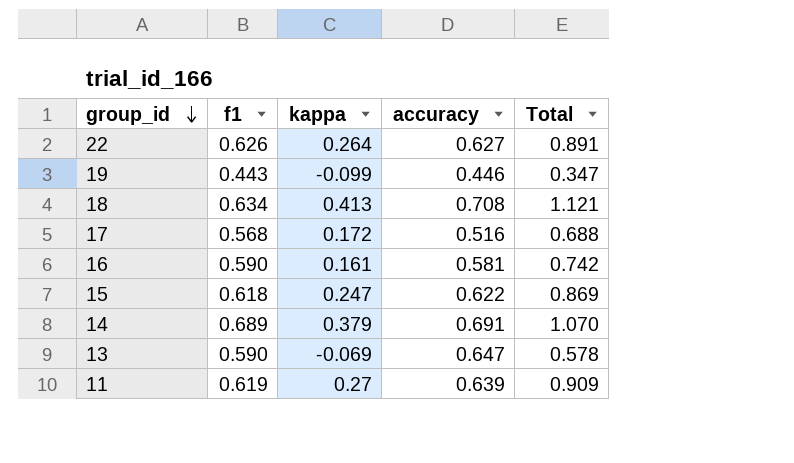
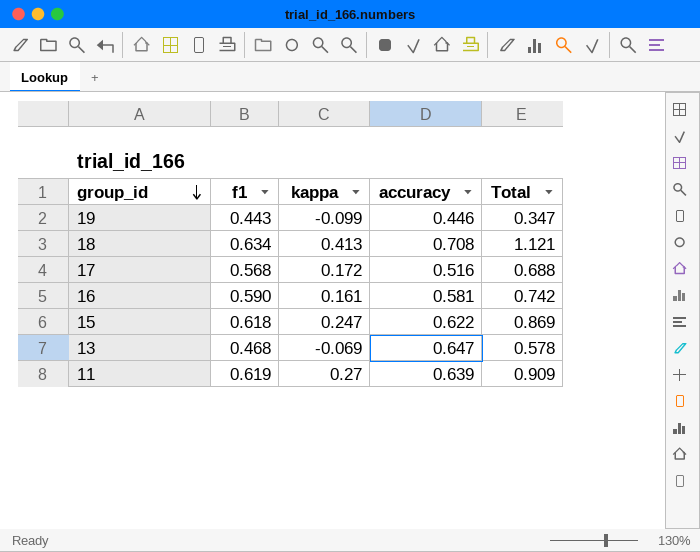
row 22: 0.626 | 0.264 | 0.627 | 0.891 -> none
row 14: 0.689 | 0.379 | 0.691 | 1.070 -> none
13 | f1: 0.590 -> 0.468

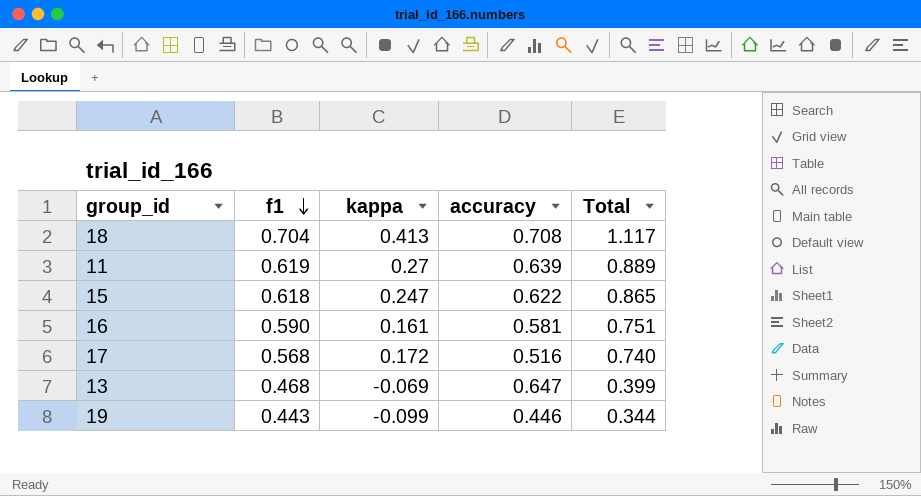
row order: group_id descending -> f1 descending
column Total | formula: [kappa] + [accuracy] -> [f1] + [kappa]
18 | f1: 0.634 -> 0.704

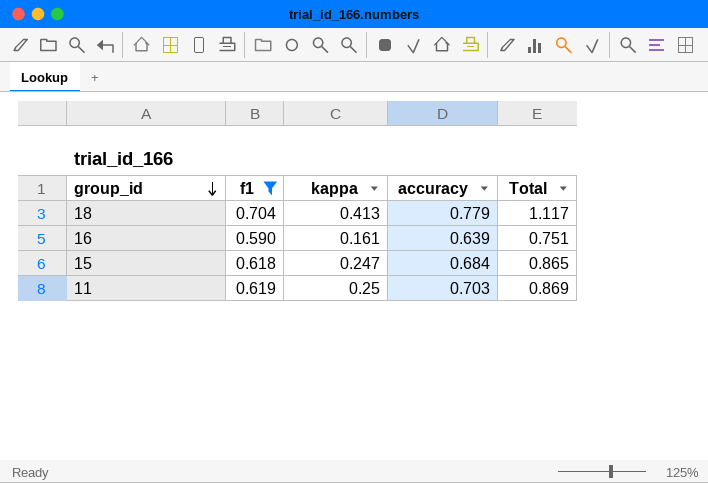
filter: none -> f1 >= 0.590
row order: f1 descending -> group_id descending
18 | accuracy: 0.708 -> 0.779
16 | accuracy: 0.581 -> 0.639
15 | accuracy: 0.622 -> 0.684
11 | kappa: 0.27 -> 0.25
11 | accuracy: 0.639 -> 0.703
11 | Total: 0.889 -> 0.869

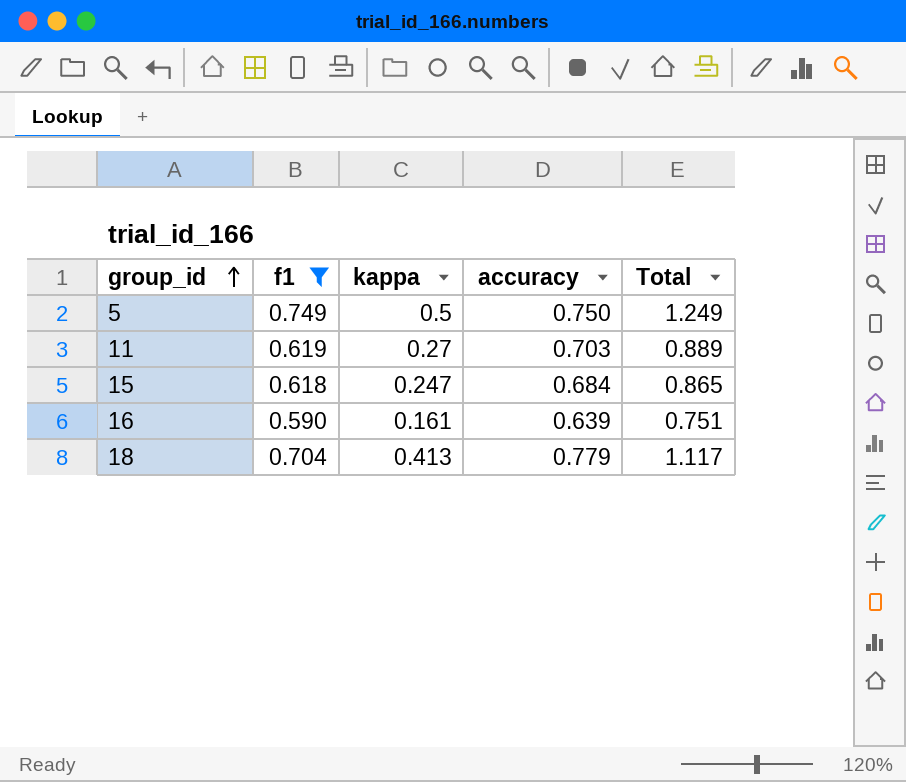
row order: group_id descending -> group_id ascending
row 5: none -> 0.749 | 0.5 | 0.750 | 1.249
11 | kappa: 0.25 -> 0.27
11 | Total: 0.869 -> 0.889

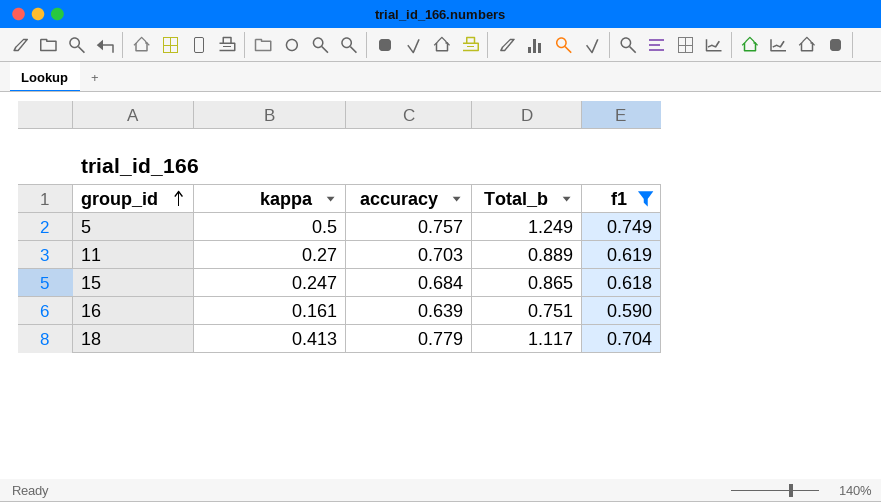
column name: Total -> Total_b
column f1 | position: 2 -> 5
5 | accuracy: 0.750 -> 0.757

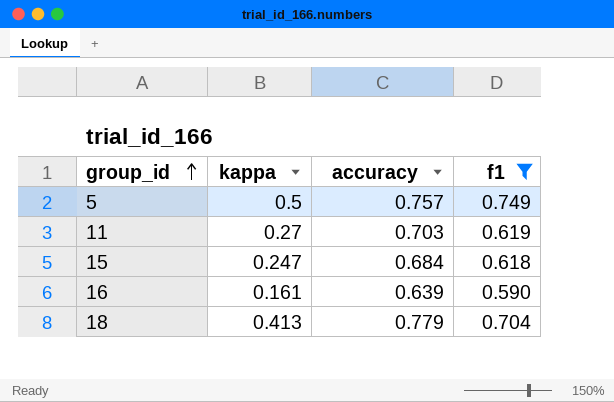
column Total_b | formula: [kappa] + [f1] -> none

